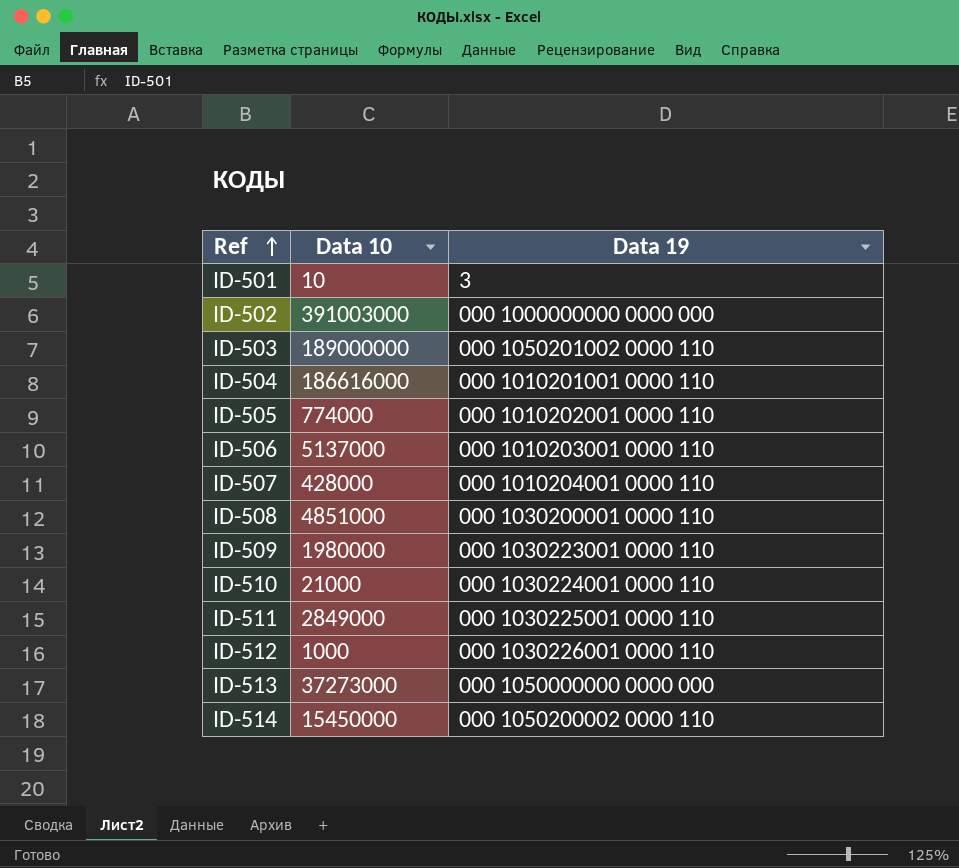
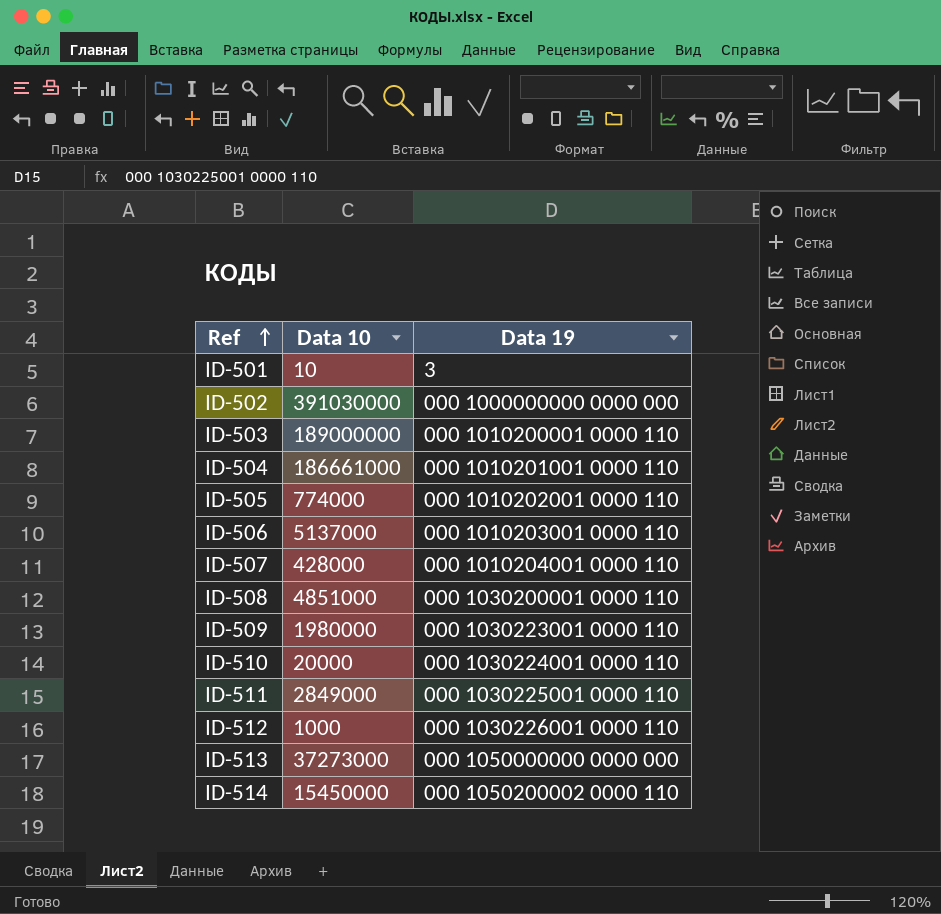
ID-502 | Data 10: 391003000 -> 391030000
ID-503 | Data 19: 000 1050201002 0000 110 -> 000 1010200001 0000 110
ID-504 | Data 10: 186616000 -> 186661000
ID-510 | Data 10: 21000 -> 20000

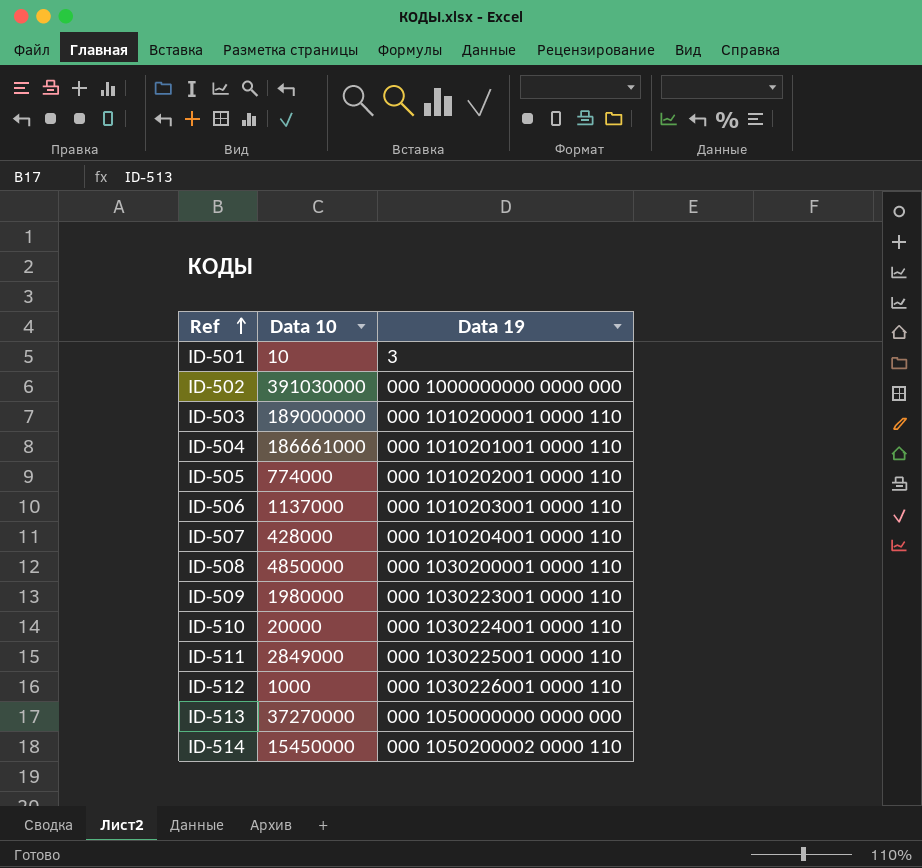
ID-506 | Data 10: 5137000 -> 1137000
ID-508 | Data 10: 4851000 -> 4850000
ID-513 | Data 10: 37273000 -> 37270000

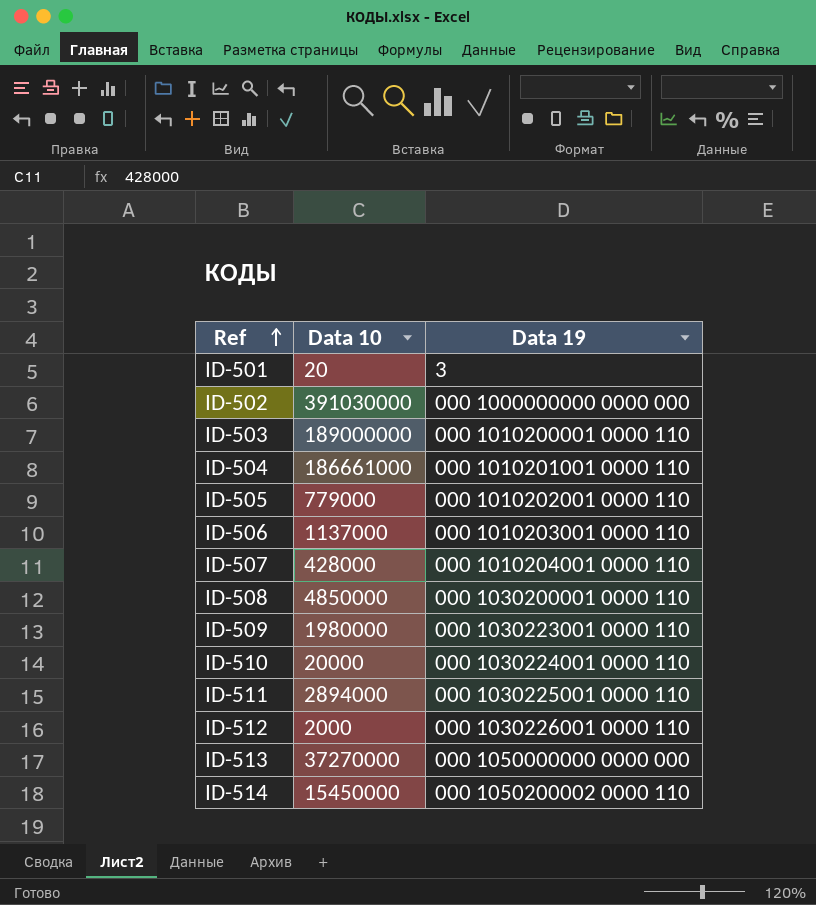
ID-501 | Data 10: 10 -> 20
ID-505 | Data 10: 774000 -> 779000
ID-511 | Data 10: 2849000 -> 2894000
ID-512 | Data 10: 1000 -> 2000

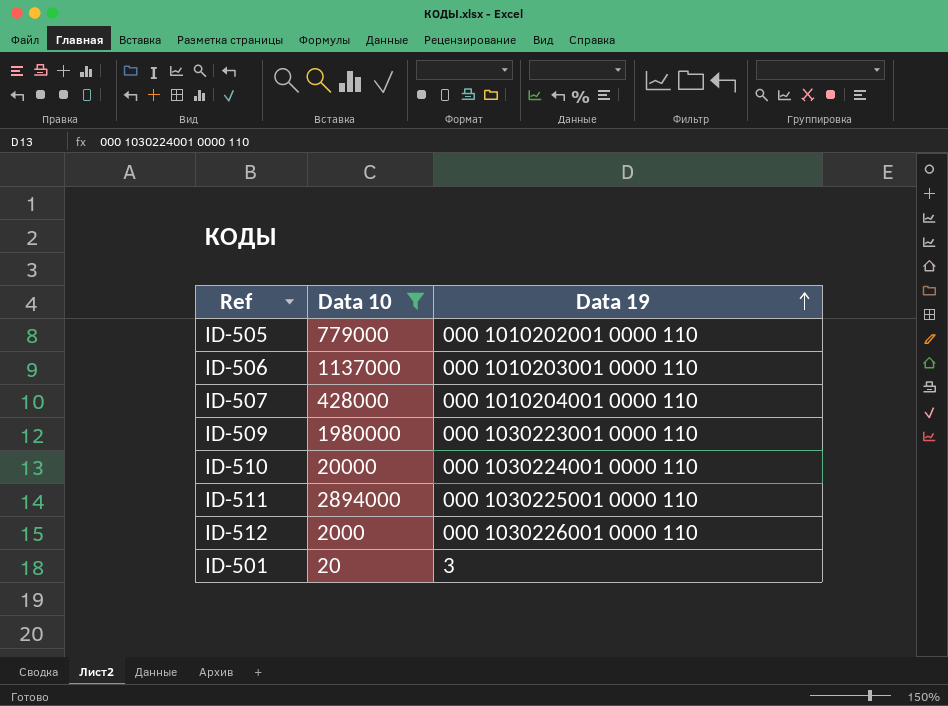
filter: none -> Data 10 <= 2894000
row order: Ref ascending -> Data 19 ascending

